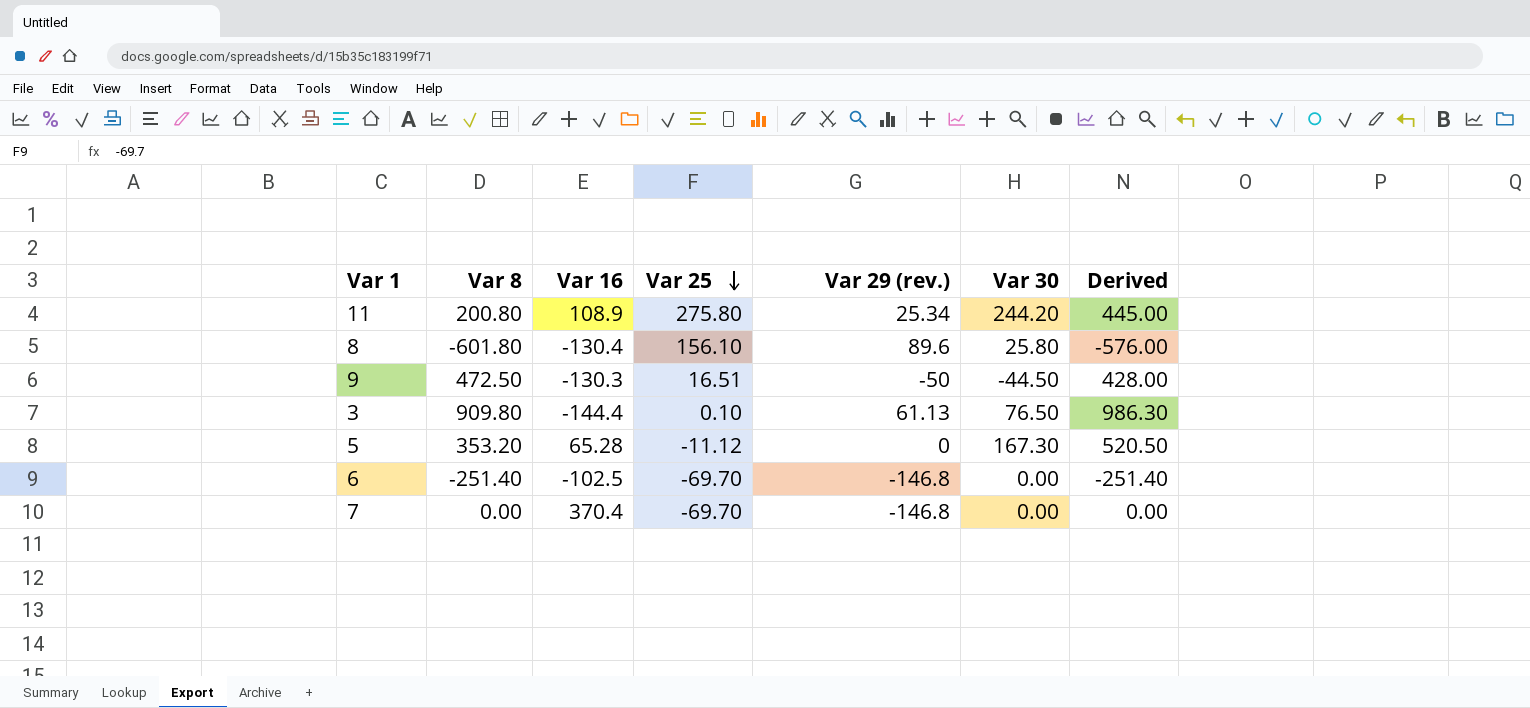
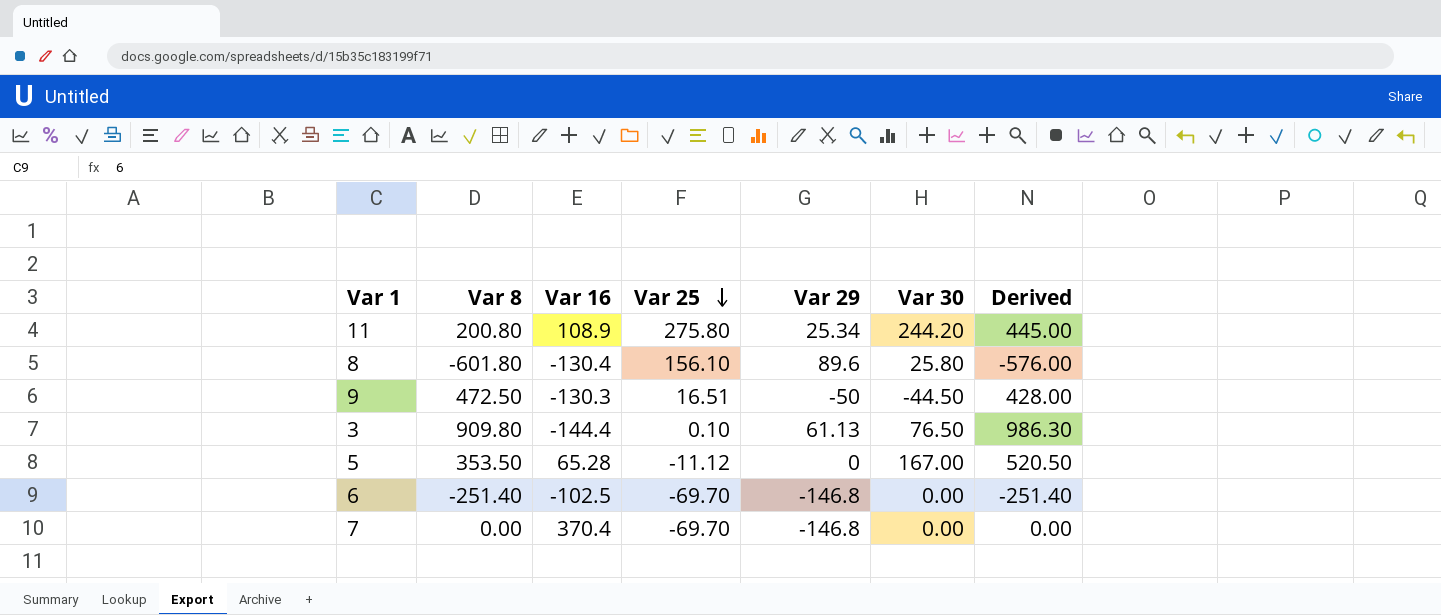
column name: Var 29 (rev.) -> Var 29
5 | Var 8: 353.20 -> 353.50
5 | Var 30: 167.30 -> 167.00

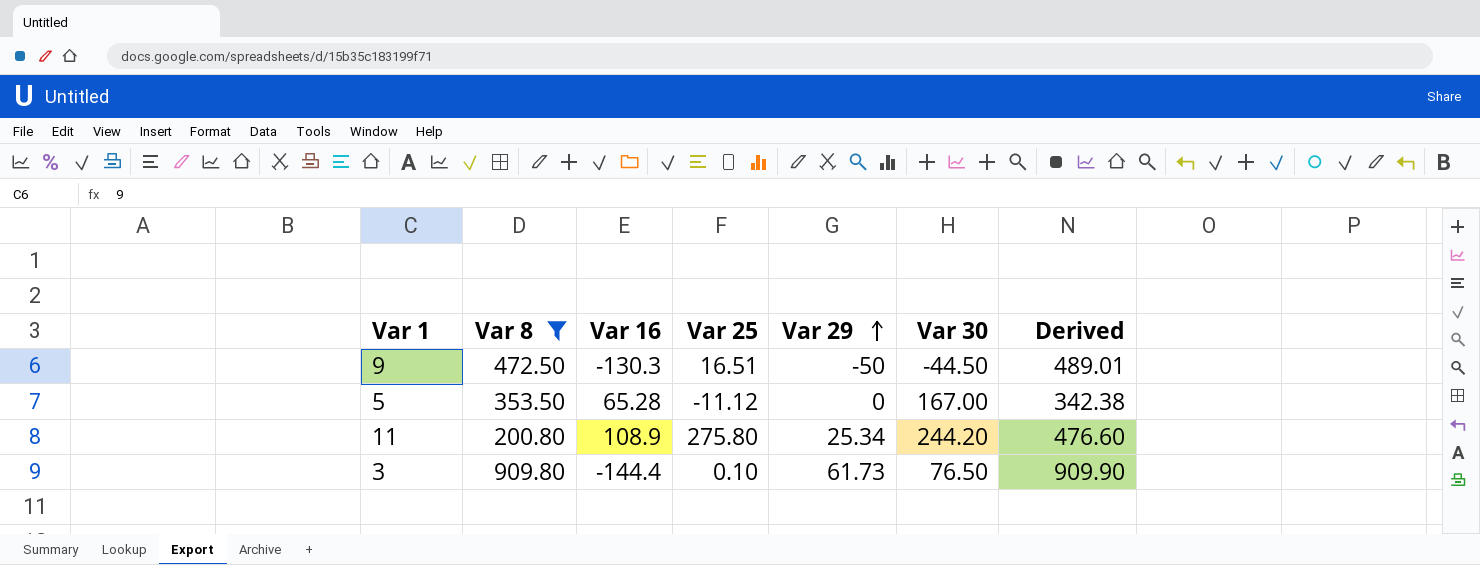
filter: none -> Var 8 >= 200.80
row order: Var 25 descending -> Var 29 ascending
column Derived | formula: [Var 8] + [Var 30] -> [Var 8] + [Var 25]
3 | Var 29: 61.13 -> 61.73

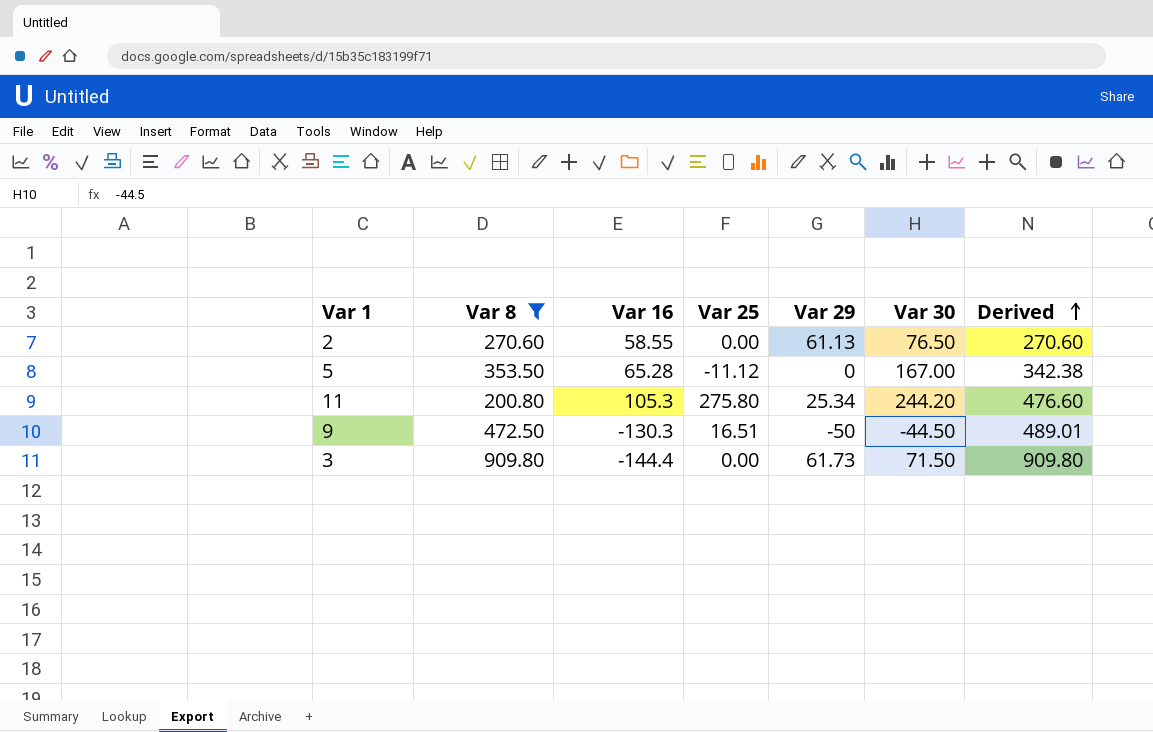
row order: Var 29 ascending -> Derived ascending
row 2: none -> 270.60 | 58.55 | 0.00 | 61.13 | 76.50 | 270.60
11 | Var 16: 108.9 -> 105.3
3 | Var 25: 0.10 -> 0.00
3 | Var 30: 76.50 -> 71.50
3 | Derived: 909.90 -> 909.80

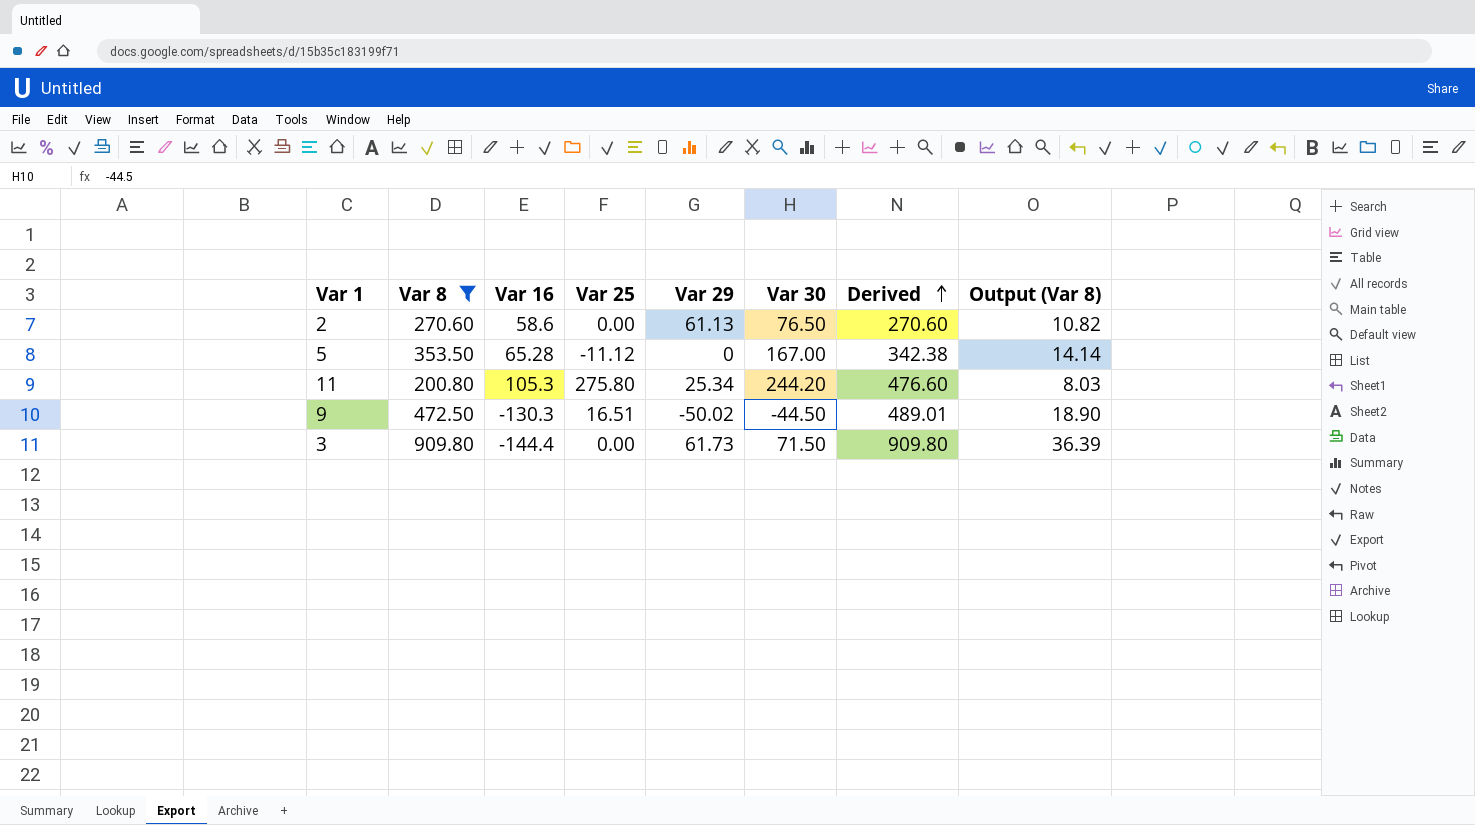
column Output (Var 8) | formula: none -> [Var 8] * 0.04
2 | Var 16: 58.55 -> 58.6
9 | Var 29: -50 -> -50.02

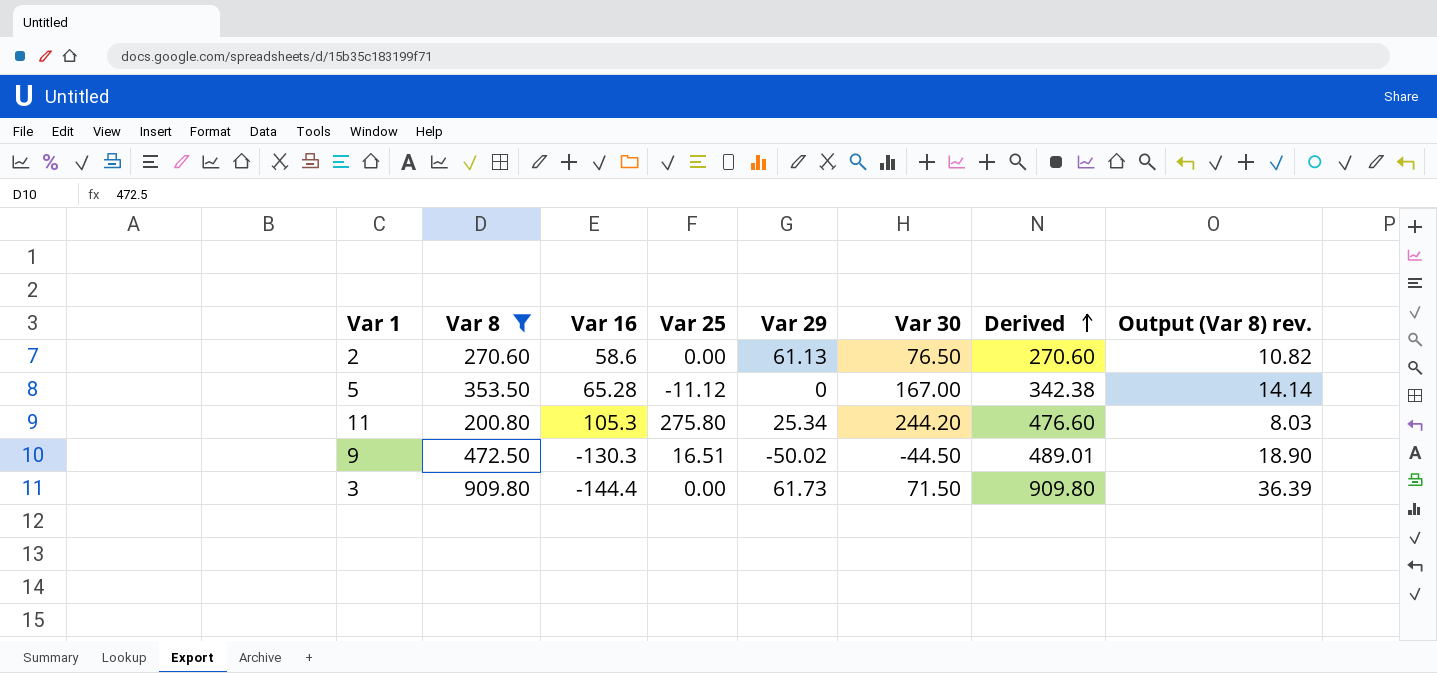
column name: Output (Var 8) -> Output (Var 8) rev.

